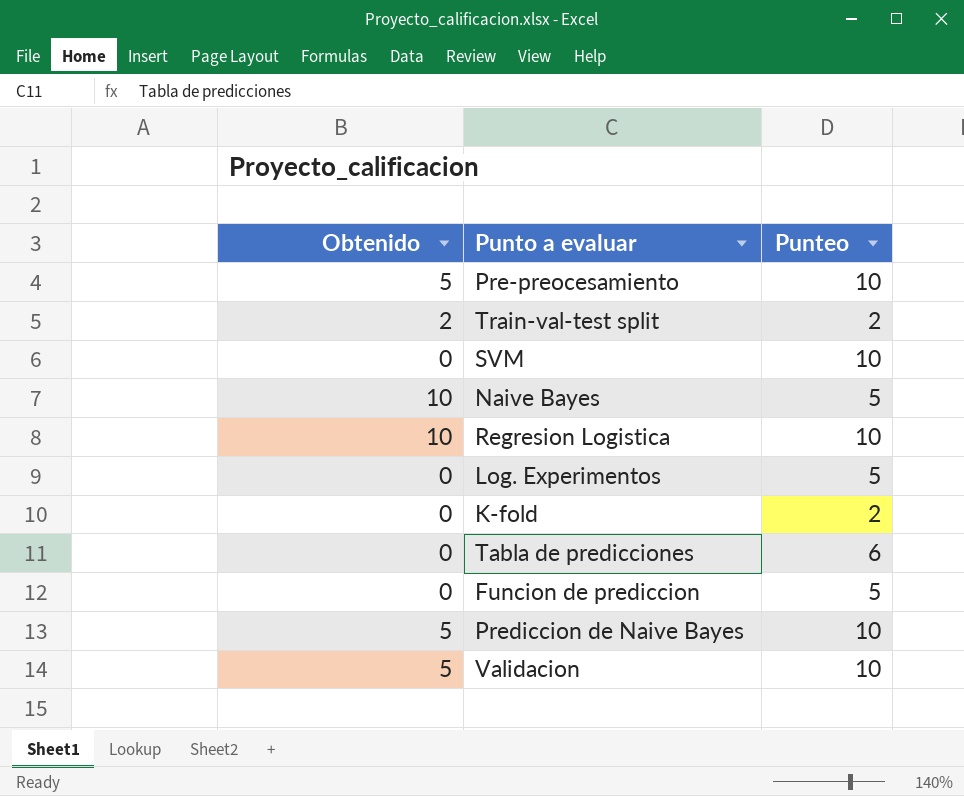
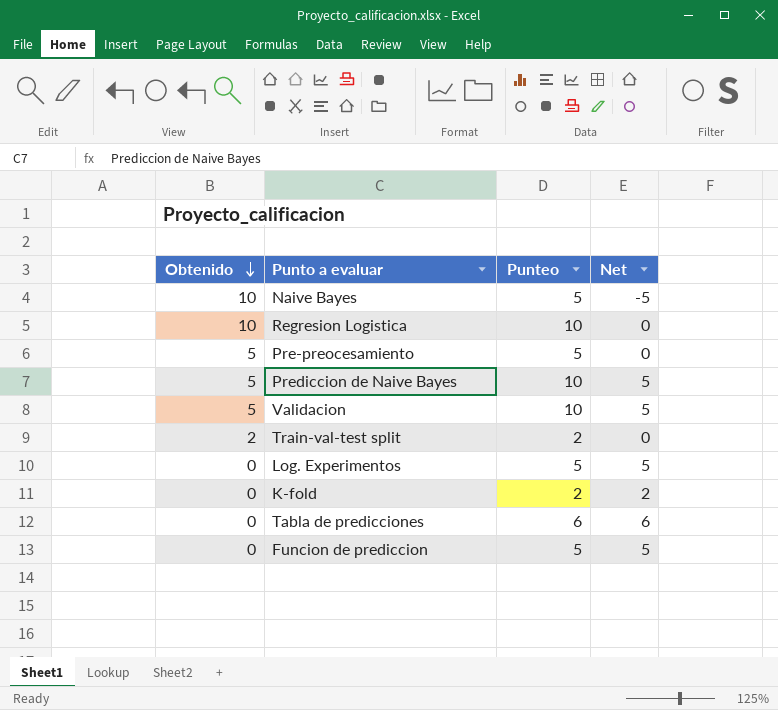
row order: none -> Obtenido descending
column Net | formula: none -> [Punteo] - [Obtenido]
row SVM: 0 | 10 -> none
Pre-preocesamiento | Punteo: 10 -> 5

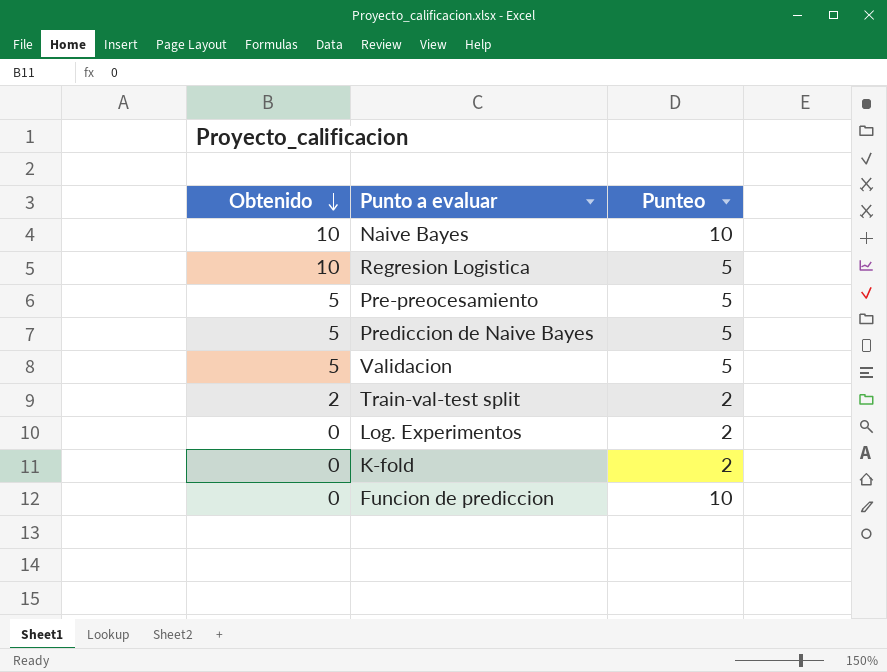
column Net | formula: [Punteo] - [Obtenido] -> none
row Tabla de predicciones: 0 | 6 | 6 -> none
Naive Bayes | Punteo: 5 -> 10
Regresion Logistica | Punteo: 10 -> 5
Prediccion de Naive Bayes | Punteo: 10 -> 5
Validacion | Punteo: 10 -> 5
Log. Experimentos | Punteo: 5 -> 2
Funcion de prediccion | Punteo: 5 -> 10

